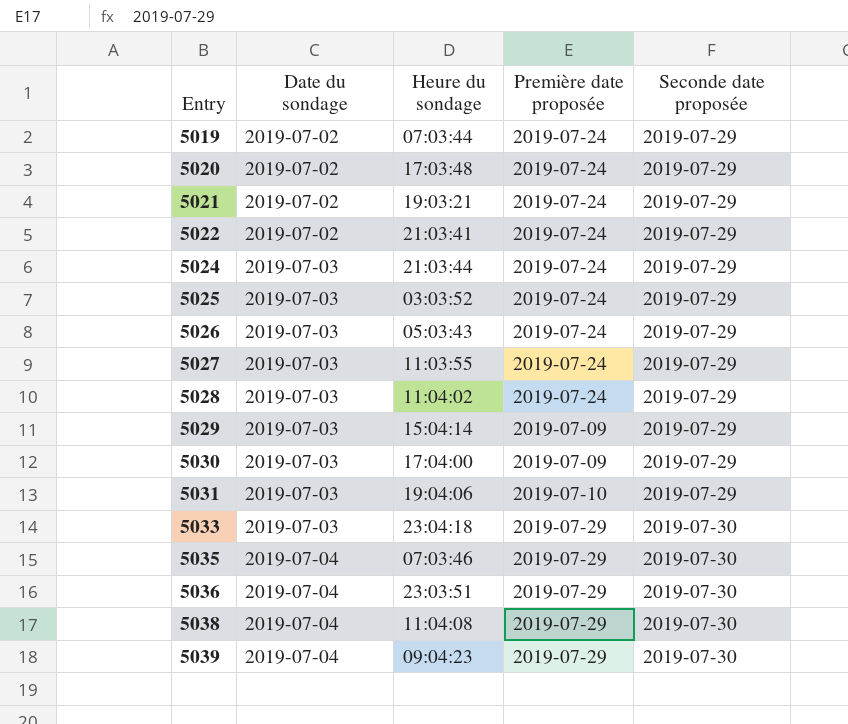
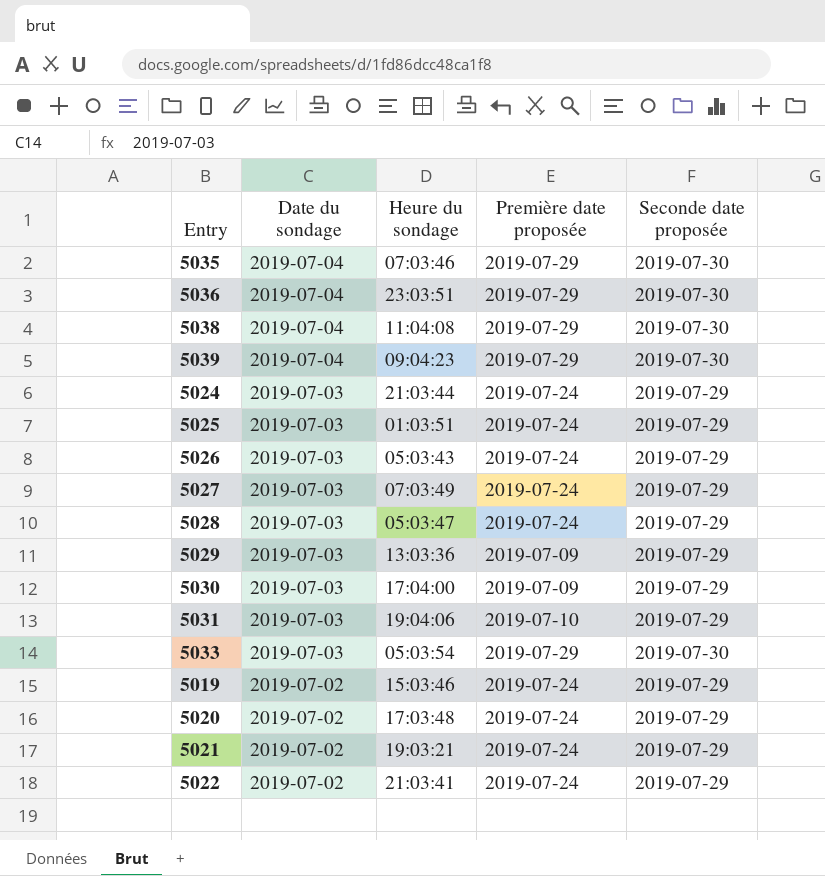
row order: Entry ascending -> Date du sondage descending
5025 | Heure du sondage: 03:03:52 -> 01:03:51
5027 | Heure du sondage: 11:03:55 -> 07:03:49
5028 | Heure du sondage: 11:04:02 -> 05:03:47
5029 | Heure du sondage: 15:04:14 -> 13:03:36
5033 | Heure du sondage: 23:04:18 -> 05:03:54
5019 | Heure du sondage: 07:03:44 -> 15:03:46

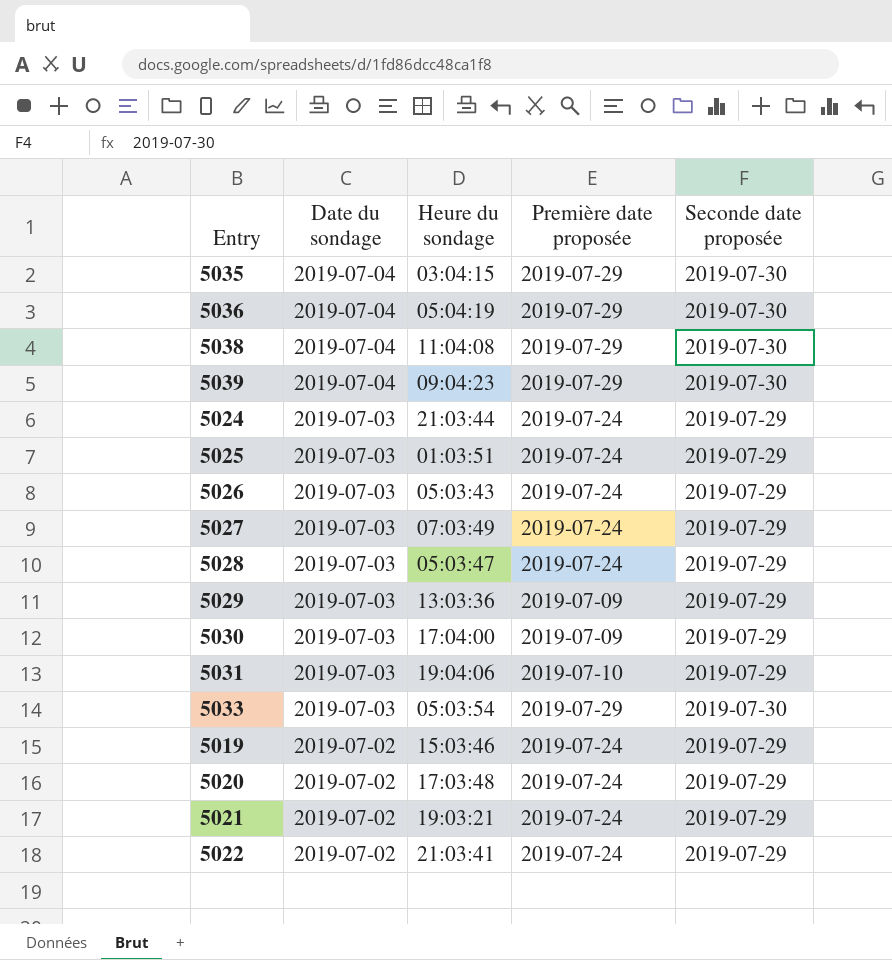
5035 | Heure du sondage: 07:03:46 -> 03:04:15
5036 | Heure du sondage: 23:03:51 -> 05:04:19

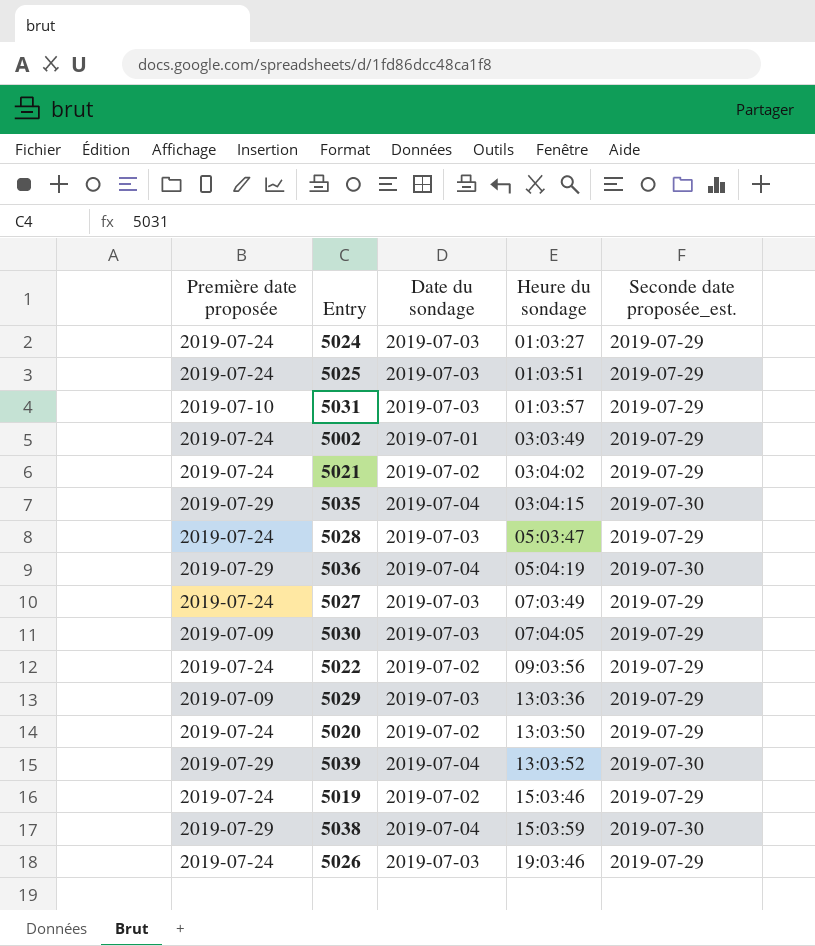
row order: Date du sondage descending -> Heure du sondage ascending
column Première date proposée | position: 4 -> 1
column name: Seconde date proposée -> Seconde date proposée_est.
row 5033: 2019-07-03 | 05:03:54 | 2019-07-29 | 2019-07-30 -> none
5024 | Heure du sondage: 21:03:44 -> 01:03:27
5031 | Heure du sondage: 19:04:06 -> 01:03:57
row 5002: none -> 2019-07-24 | 2019-07-01 | 03:03:49 | 2019-07-29
5021 | Heure du sondage: 19:03:21 -> 03:04:02
5030 | Heure du sondage: 17:04:00 -> 07:04:05
5022 | Heure du sondage: 21:03:41 -> 09:03:56
5020 | Heure du sondage: 17:03:48 -> 13:03:50
5039 | Heure du sondage: 09:04:23 -> 13:03:52
5038 | Heure du sondage: 11:04:08 -> 15:03:59
5026 | Heure du sondage: 05:03:43 -> 19:03:46

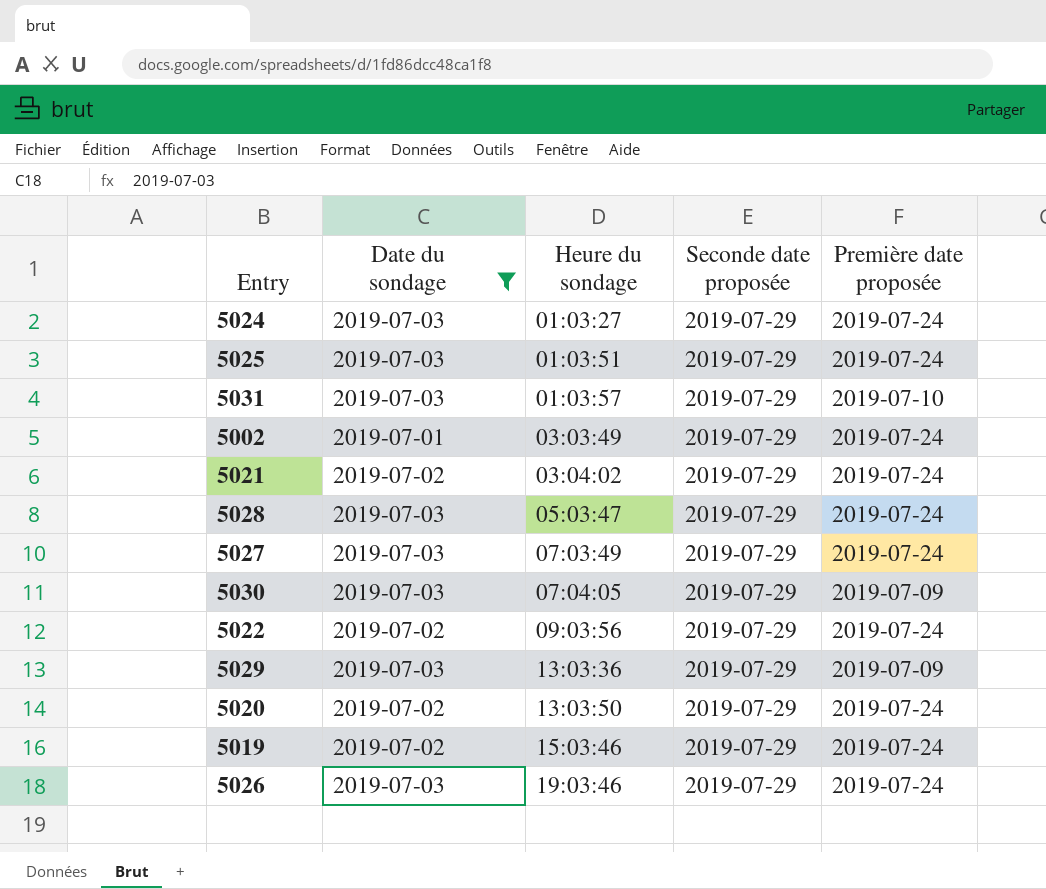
filter: none -> Date du sondage != 2019-07-04
column name: Seconde date proposée_est. -> Seconde date proposée
column Première date proposée | position: 1 -> 5

